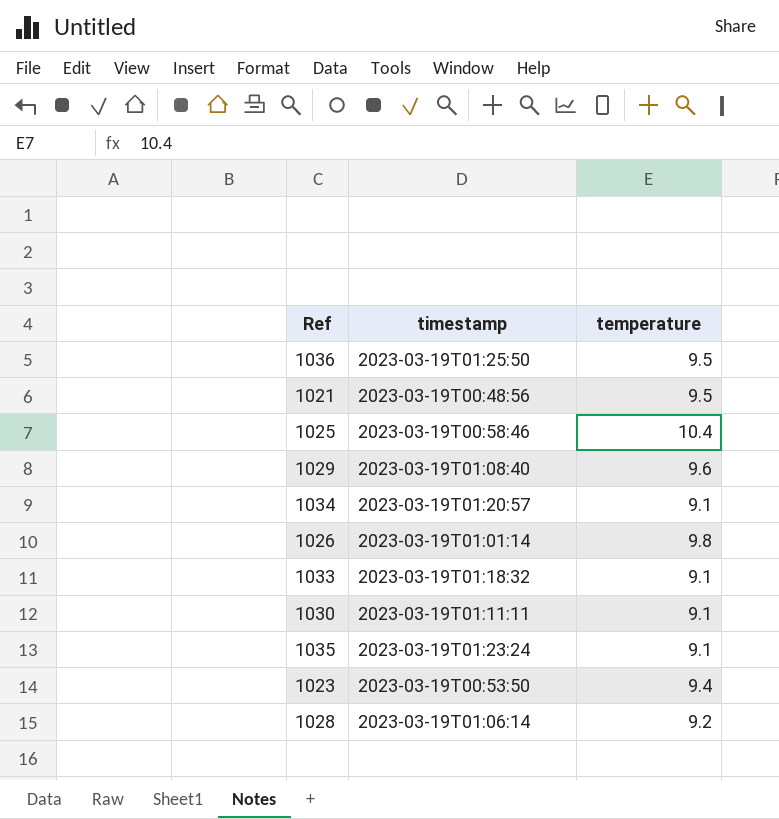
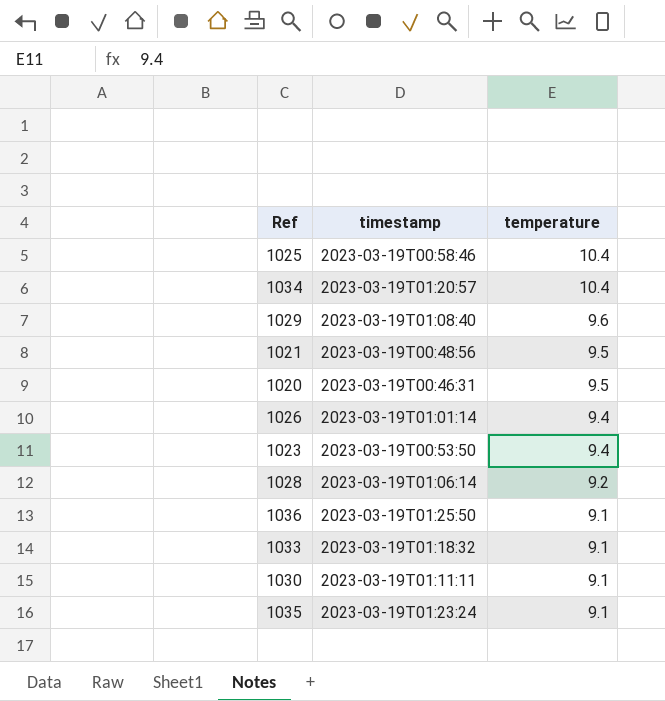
row order: none -> temperature descending
1034 | temperature: 9.1 -> 10.4
row 1020: none -> 2023-03-19T00:46:31 | 9.5
1026 | temperature: 9.8 -> 9.4
1036 | temperature: 9.5 -> 9.1

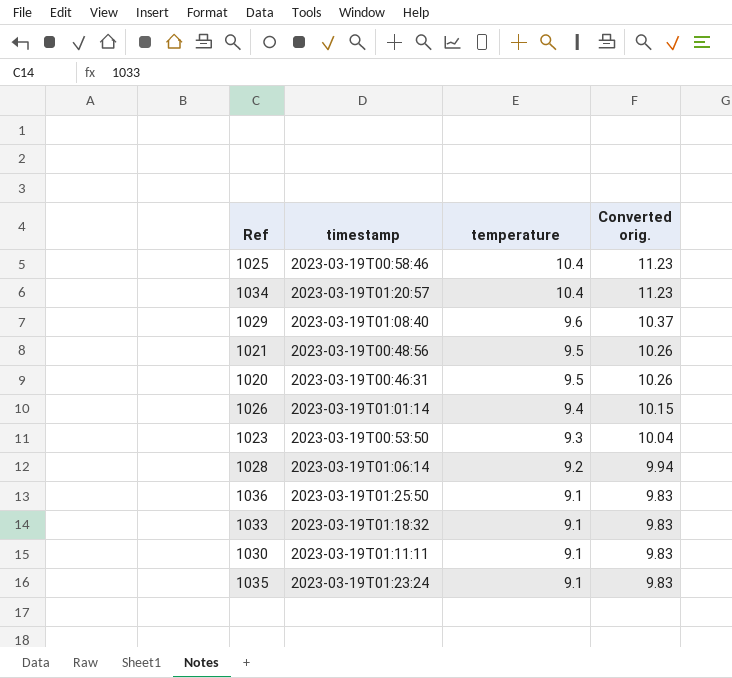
column Converted orig. | formula: none -> [temperature] * 1.08
1023 | temperature: 9.4 -> 9.3

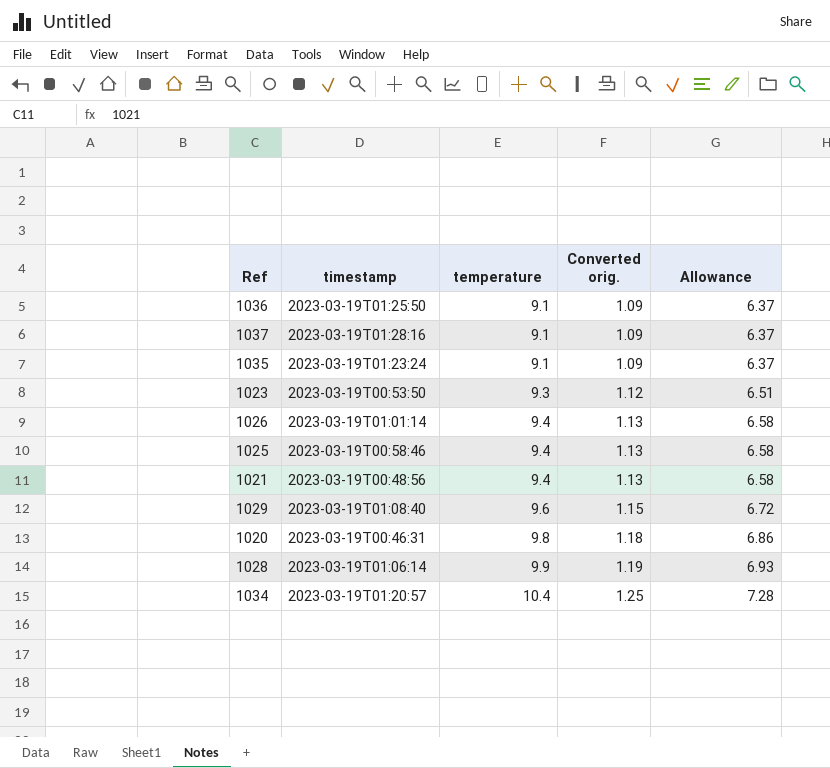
row order: temperature descending -> temperature ascending
column Converted orig. | formula: [temperature] * 1.08 -> [temperature] * 0.12
column Allowance | formula: none -> [temperature] * 0.7
row 1033: 2023-03-19T01:18:32 | 9.1 | 9.83 -> none
row 1030: 2023-03-19T01:11:11 | 9.1 | 9.83 -> none
row 1037: none -> 2023-03-19T01:28:16 | 9.1 | 1.09 | 6.37
1025 | temperature: 10.4 -> 9.4
1021 | temperature: 9.5 -> 9.4
1020 | temperature: 9.5 -> 9.8
1028 | temperature: 9.2 -> 9.9

